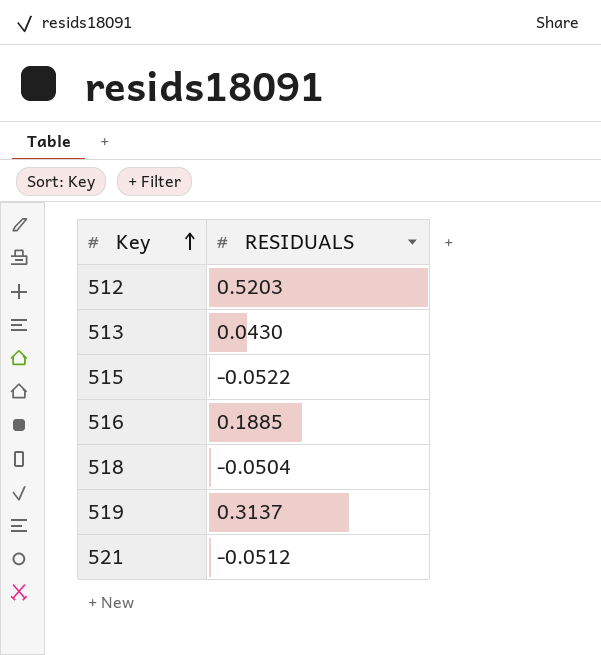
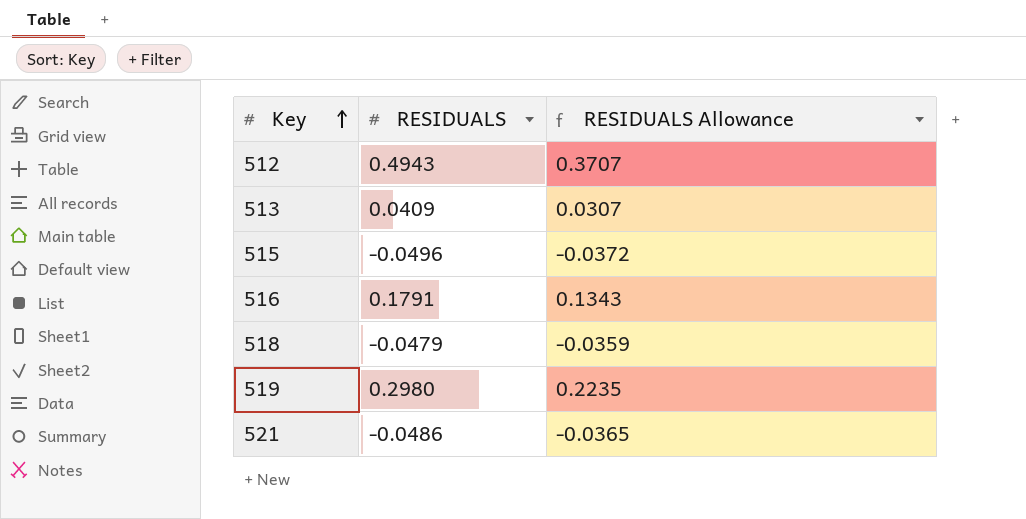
column RESIDUALS Allowance | formula: none -> [RESIDUALS] * 0.75
512 | RESIDUALS: 0.5203 -> 0.4943
513 | RESIDUALS: 0.0430 -> 0.0409
515 | RESIDUALS: -0.0522 -> -0.0496
516 | RESIDUALS: 0.1885 -> 0.1791
518 | RESIDUALS: -0.0504 -> -0.0479
519 | RESIDUALS: 0.3137 -> 0.2980
521 | RESIDUALS: -0.0512 -> -0.0486

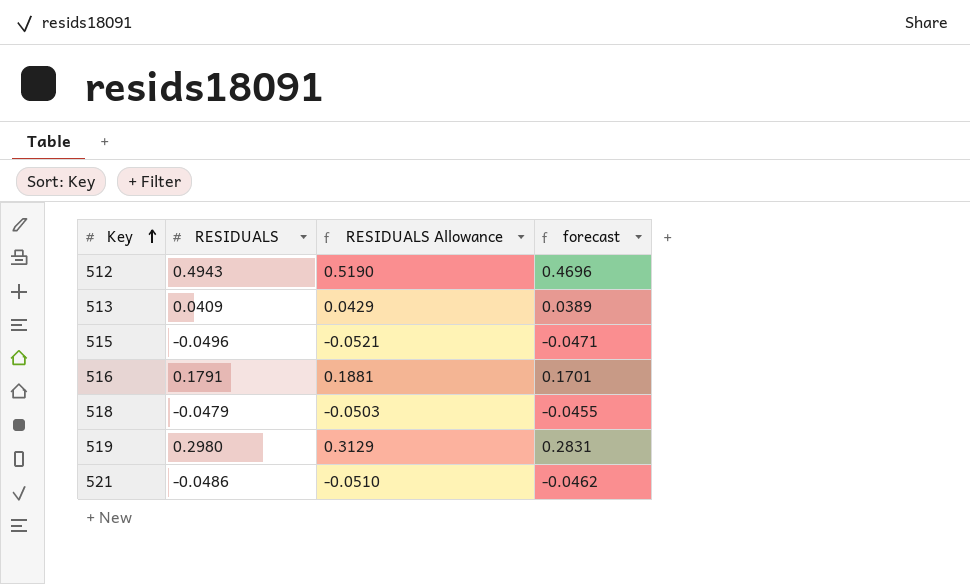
column RESIDUALS Allowance | formula: [RESIDUALS] * 0.75 -> [RESIDUALS] * 1.05
column forecast | formula: none -> [RESIDUALS] * 0.95

